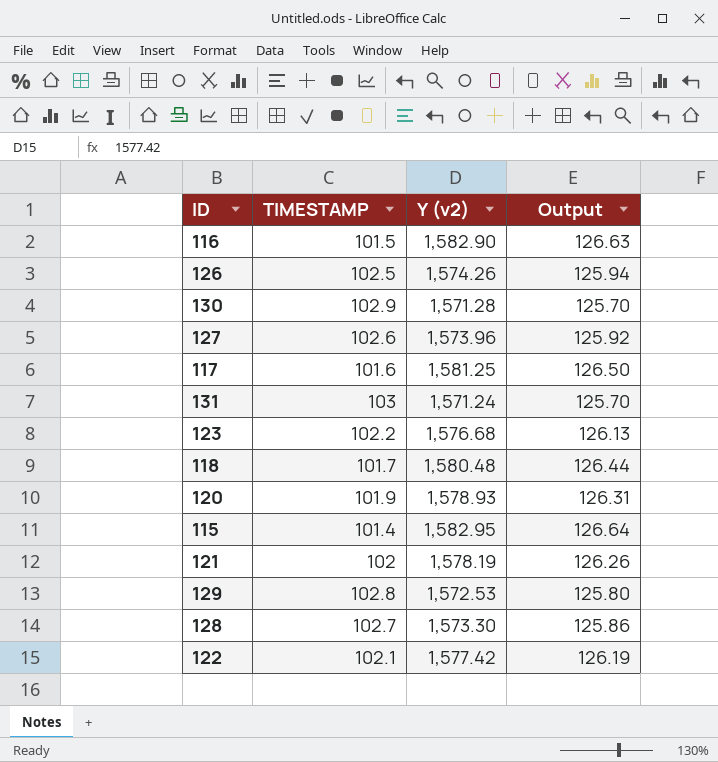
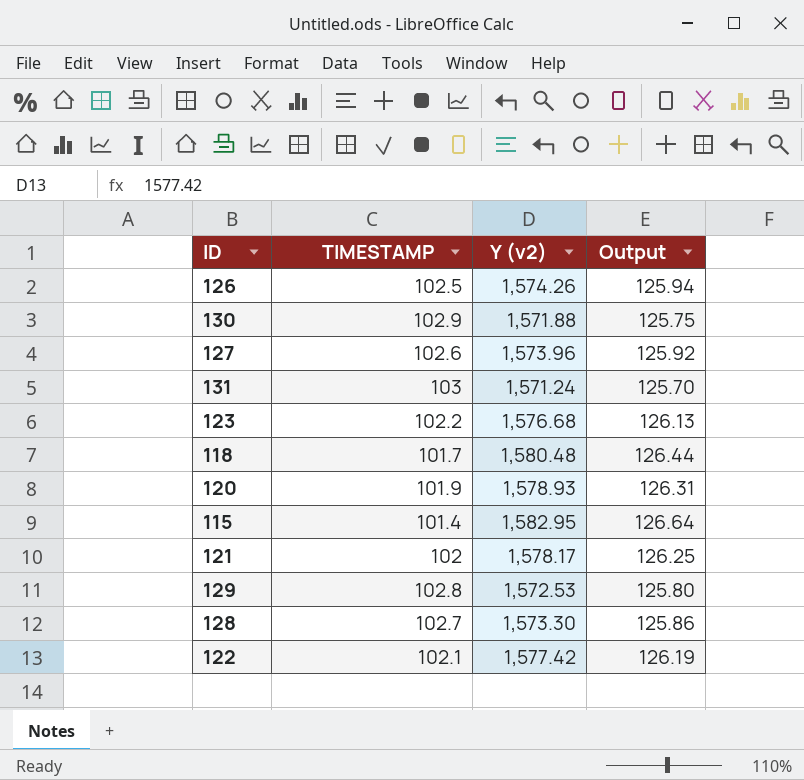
row 116: 101.5 | 1,582.90 | 126.63 -> none
row 117: 101.6 | 1,581.25 | 126.50 -> none
130 | Y (v2): 1,571.28 -> 1,571.88
130 | Output: 125.70 -> 125.75
121 | Y (v2): 1,578.19 -> 1,578.17
121 | Output: 126.26 -> 126.25

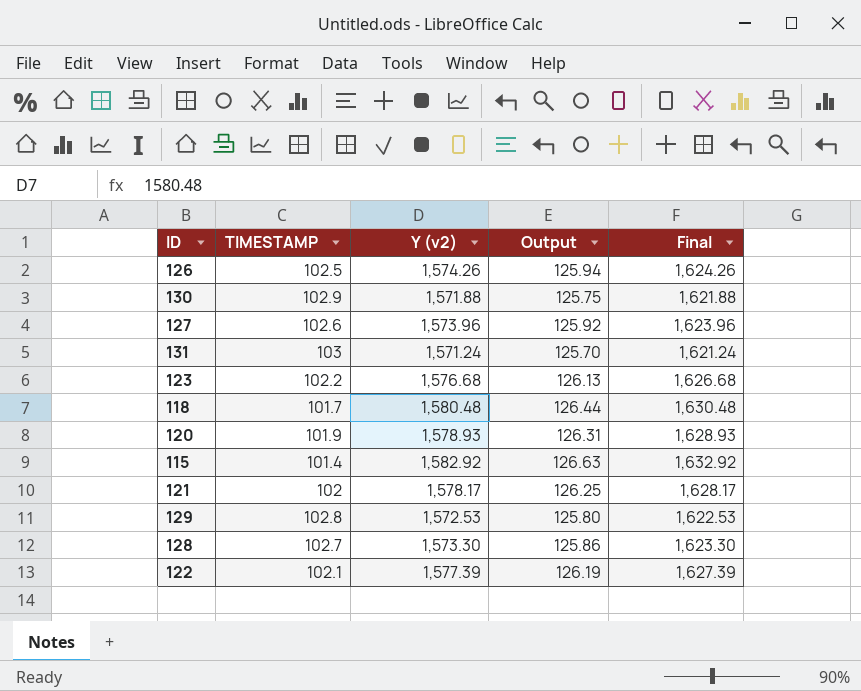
column Final | formula: none -> [Y (v2)] + 50
115 | Y (v2): 1,582.95 -> 1,582.92
115 | Output: 126.64 -> 126.63
122 | Y (v2): 1,577.42 -> 1,577.39

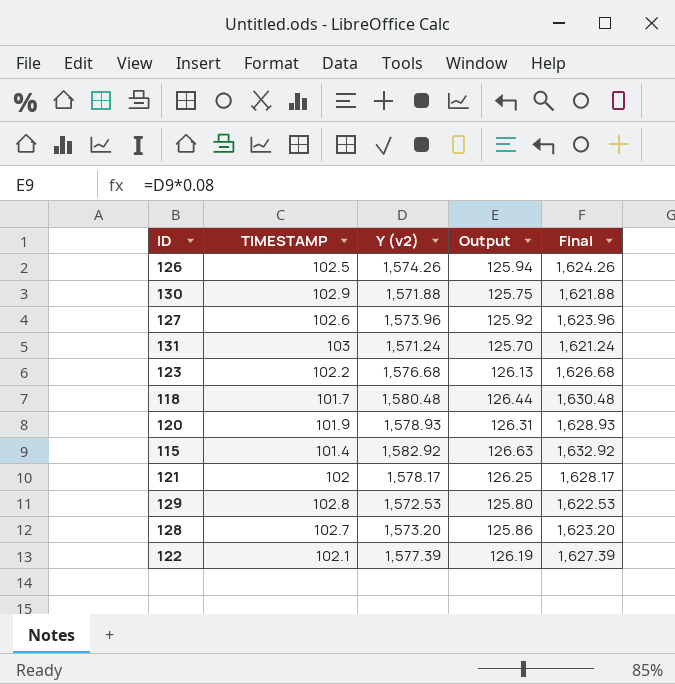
128 | Y (v2): 1,573.30 -> 1,573.20
128 | Final: 1,623.30 -> 1,623.20

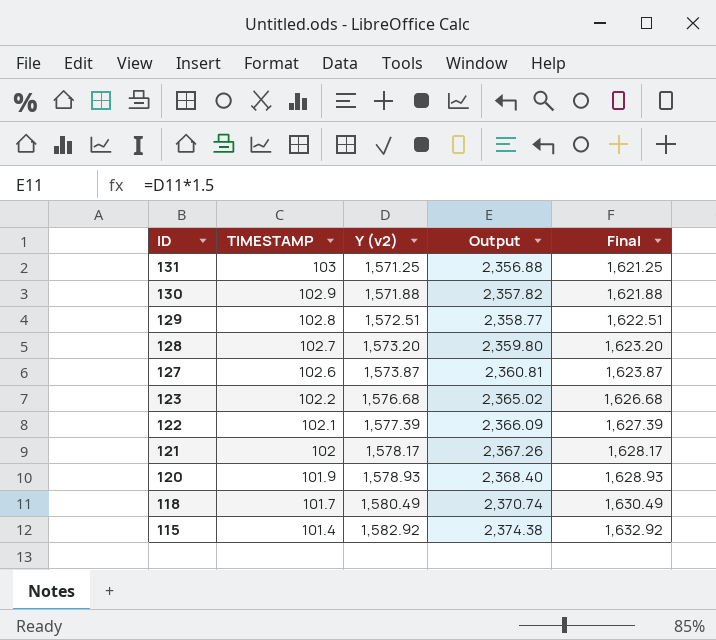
row order: none -> ID descending
column Output | formula: [Y (v2)] * 0.08 -> [Y (v2)] * 1.5
row 126: 102.5 | 1,574.26 | 125.94 | 1,624.26 -> none
131 | Y (v2): 1,571.24 -> 1,571.25
131 | Final: 1,621.24 -> 1,621.25
129 | Y (v2): 1,572.53 -> 1,572.51
129 | Final: 1,622.53 -> 1,622.51
127 | Y (v2): 1,573.96 -> 1,573.87
127 | Final: 1,623.96 -> 1,623.87
118 | Y (v2): 1,580.48 -> 1,580.49
118 | Final: 1,630.48 -> 1,630.49

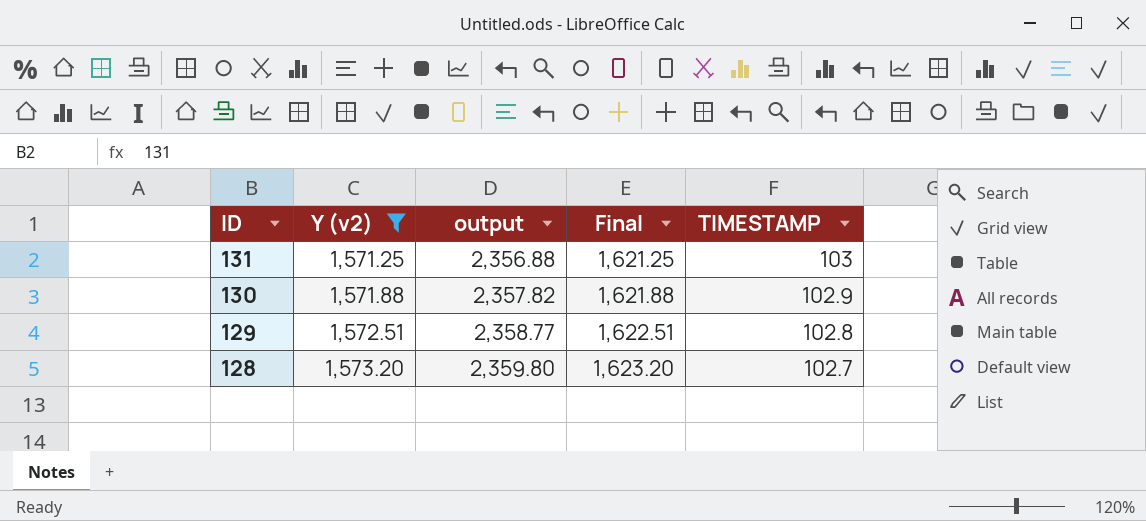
filter: none -> Y (v2) <= 1,573.20
column name: Output -> output
column TIMESTAMP | position: 2 -> 5

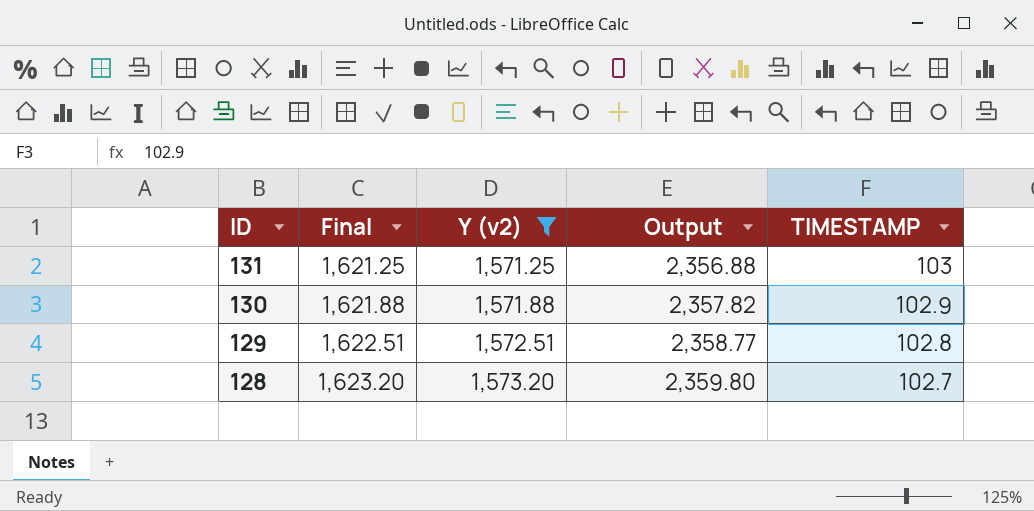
column Final | position: 4 -> 2
column name: output -> Output

